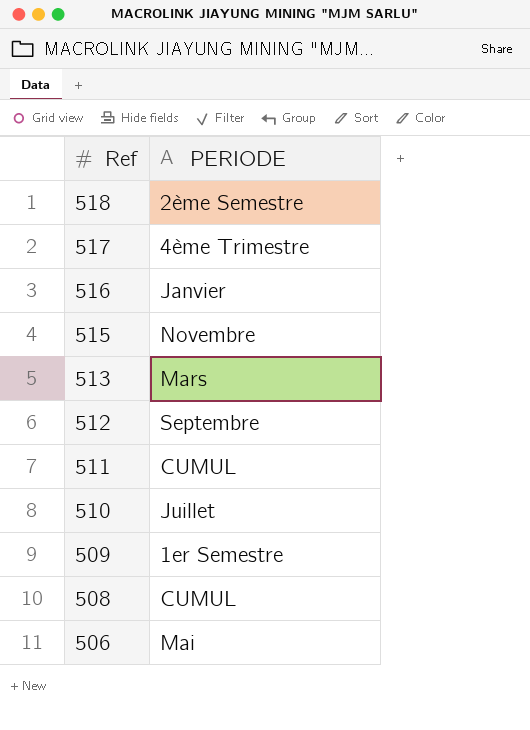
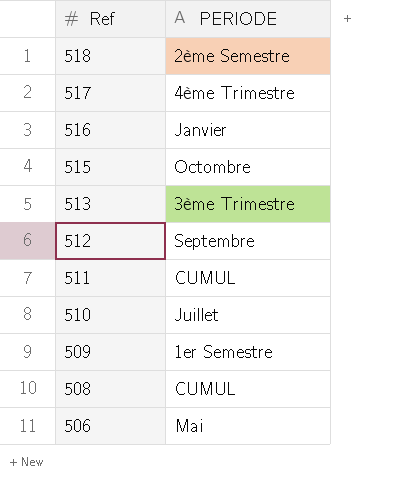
515 | PERIODE: Novembre -> Octombre
513 | PERIODE: Mars -> 3ème Trimestre

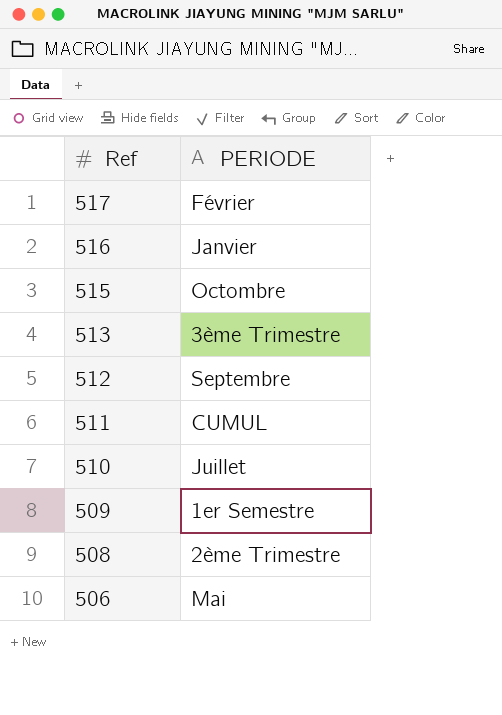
row 518: 2ème Semestre -> none
517 | PERIODE: 4ème Trimestre -> Février
508 | PERIODE: CUMUL -> 2ème Trimestre

